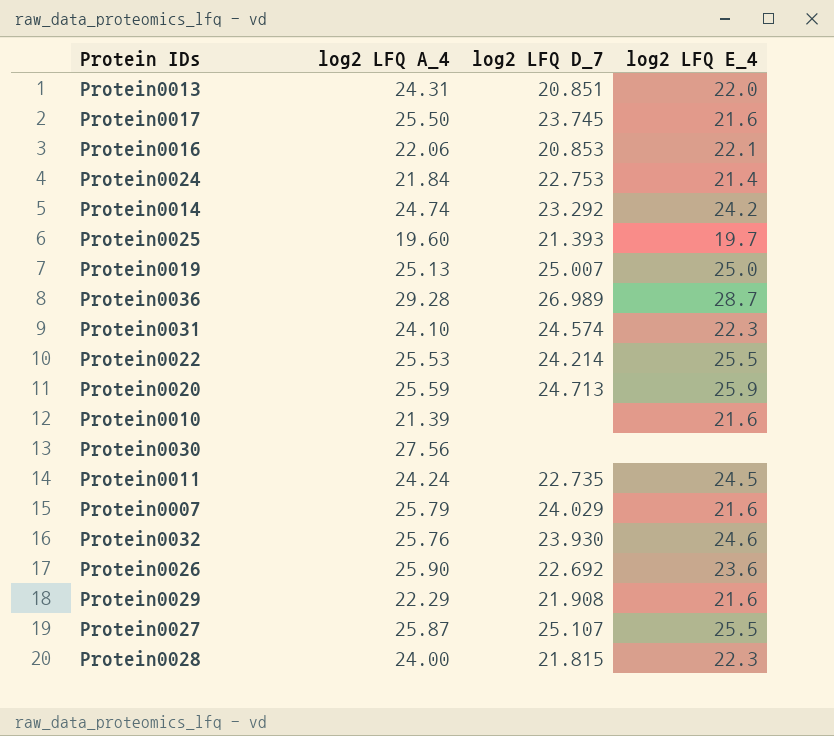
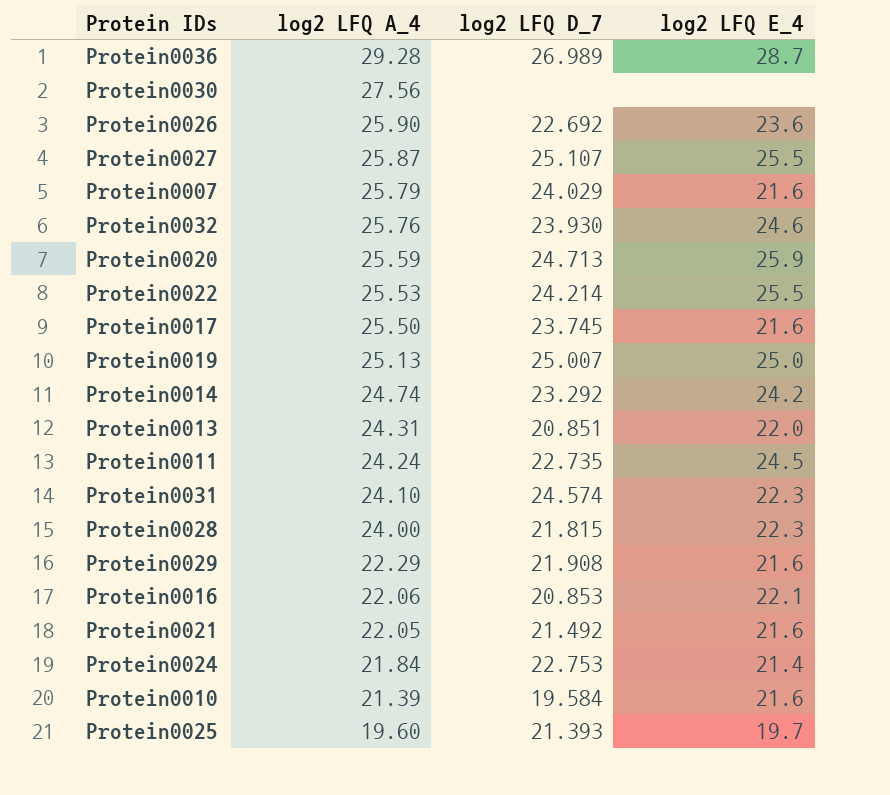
row order: none -> log2 LFQ A_4 descending
row Protein0021: none -> 22.05 | 21.492 | 21.6
Protein0010 | log2 LFQ D_7: none -> 19.584

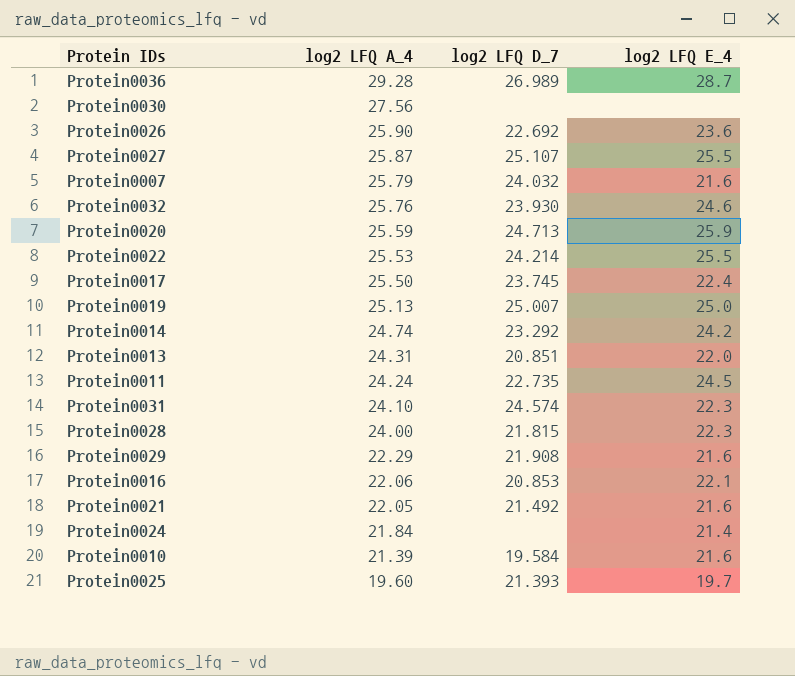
Protein0007 | log2 LFQ D_7: 24.029 -> 24.032
Protein0017 | log2 LFQ E_4: 21.6 -> 22.4
Protein0024 | log2 LFQ D_7: 22.753 -> none

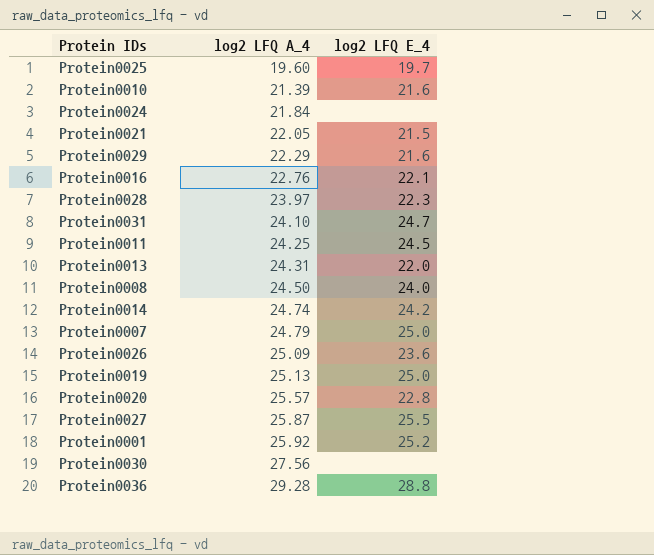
row order: log2 LFQ A_4 descending -> log2 LFQ A_4 ascending
column log2 LFQ D_7 | position: 3 -> none
row Protein0032: 25.76 | 23.930 | 24.6 -> none
row Protein0022: 25.53 | 24.214 | 25.5 -> none
row Protein0017: 25.50 | 23.745 | 22.4 -> none
Protein0024 | log2 LFQ E_4: 21.4 -> none
Protein0021 | log2 LFQ E_4: 21.6 -> 21.5
Protein0016 | log2 LFQ A_4: 22.06 -> 22.76
Protein0028 | log2 LFQ A_4: 24.00 -> 23.97
Protein0031 | log2 LFQ E_4: 22.3 -> 24.7
Protein0011 | log2 LFQ A_4: 24.24 -> 24.25
row Protein0008: none -> 24.50 | 24.0
Protein0007 | log2 LFQ A_4: 25.79 -> 24.79
Protein0007 | log2 LFQ E_4: 21.6 -> 25.0
Protein0026 | log2 LFQ A_4: 25.90 -> 25.09
Protein0020 | log2 LFQ A_4: 25.59 -> 25.57
Protein0020 | log2 LFQ E_4: 25.9 -> 22.8
row Protein0001: none -> 25.92 | 25.2
Protein0036 | log2 LFQ E_4: 28.7 -> 28.8

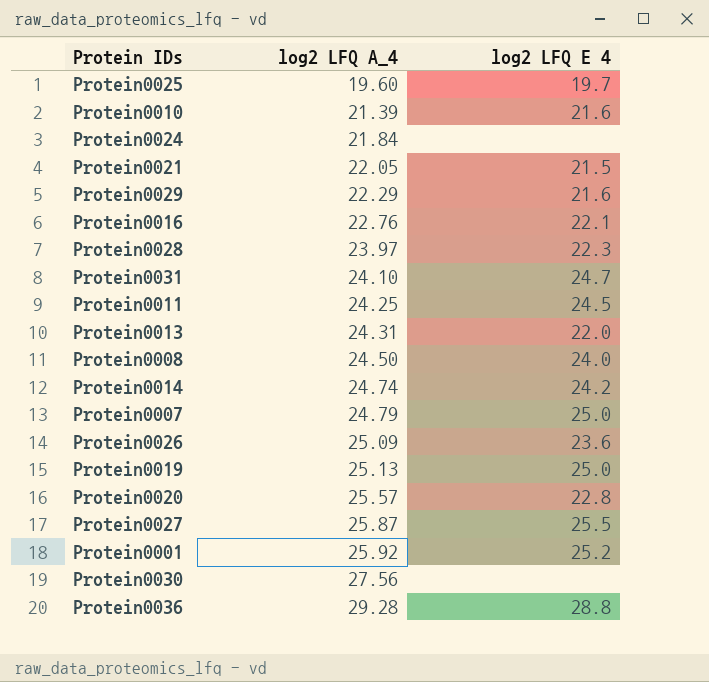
column name: log2 LFQ E_4 -> log2 LFQ E 4

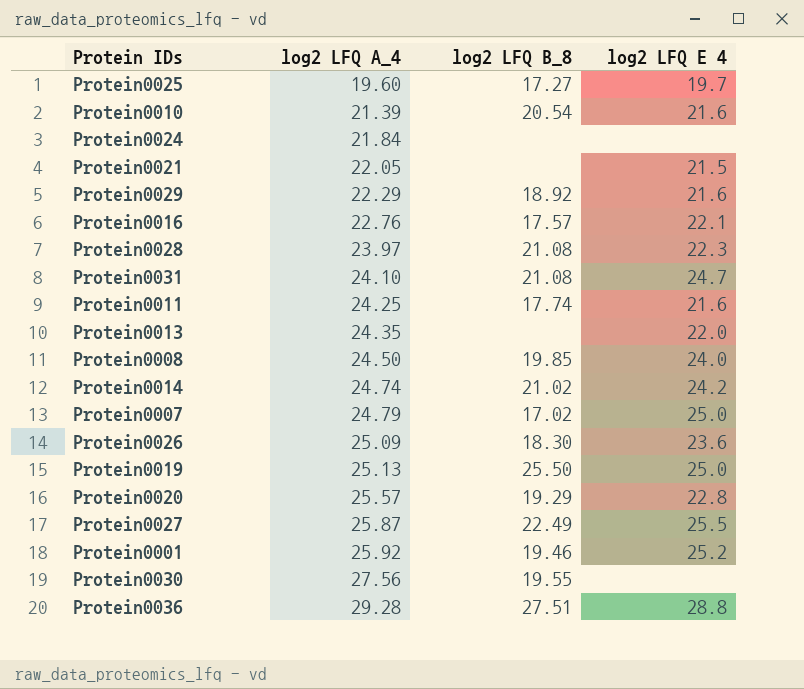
column log2 LFQ B_8 | position: none -> 3
Protein0011 | log2 LFQ E 4: 24.5 -> 21.6
Protein0013 | log2 LFQ A_4: 24.31 -> 24.35

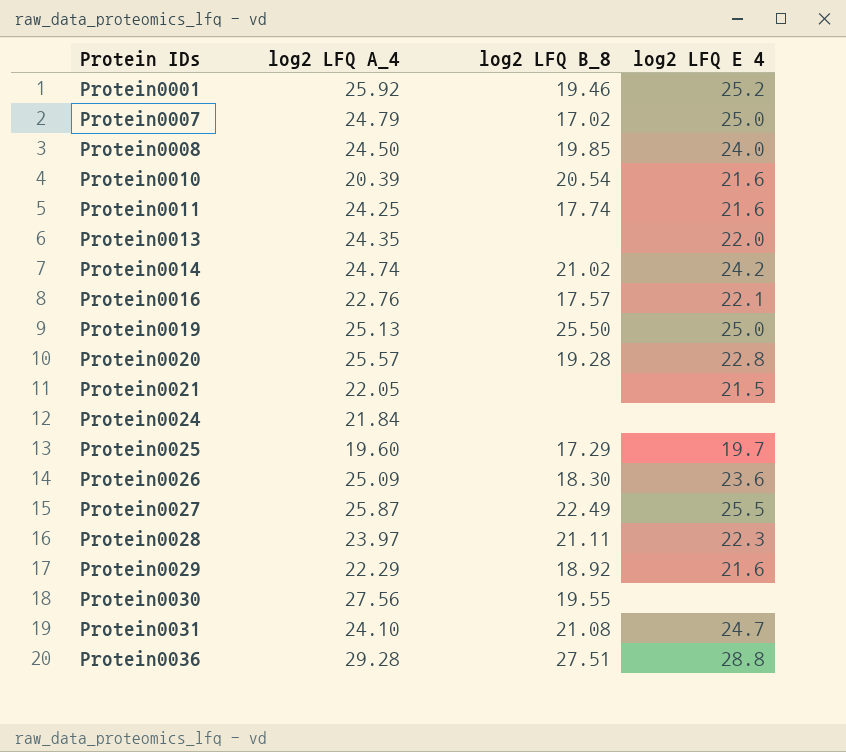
row order: log2 LFQ A_4 ascending -> Protein IDs ascending
Protein0010 | log2 LFQ A_4: 21.39 -> 20.39
Protein0020 | log2 LFQ B_8: 19.29 -> 19.28
Protein0025 | log2 LFQ B_8: 17.27 -> 17.29
Protein0028 | log2 LFQ B_8: 21.08 -> 21.11

